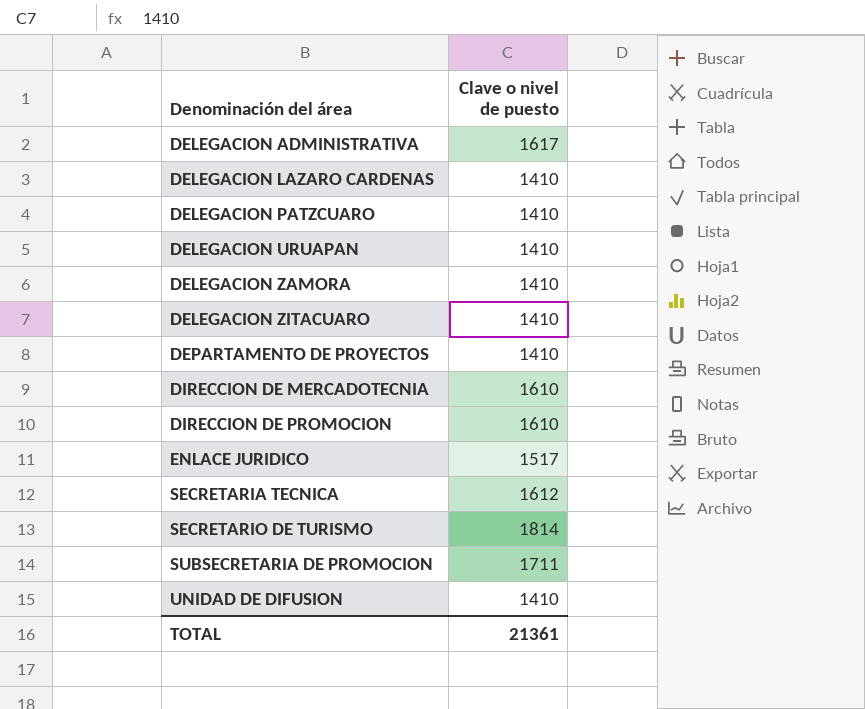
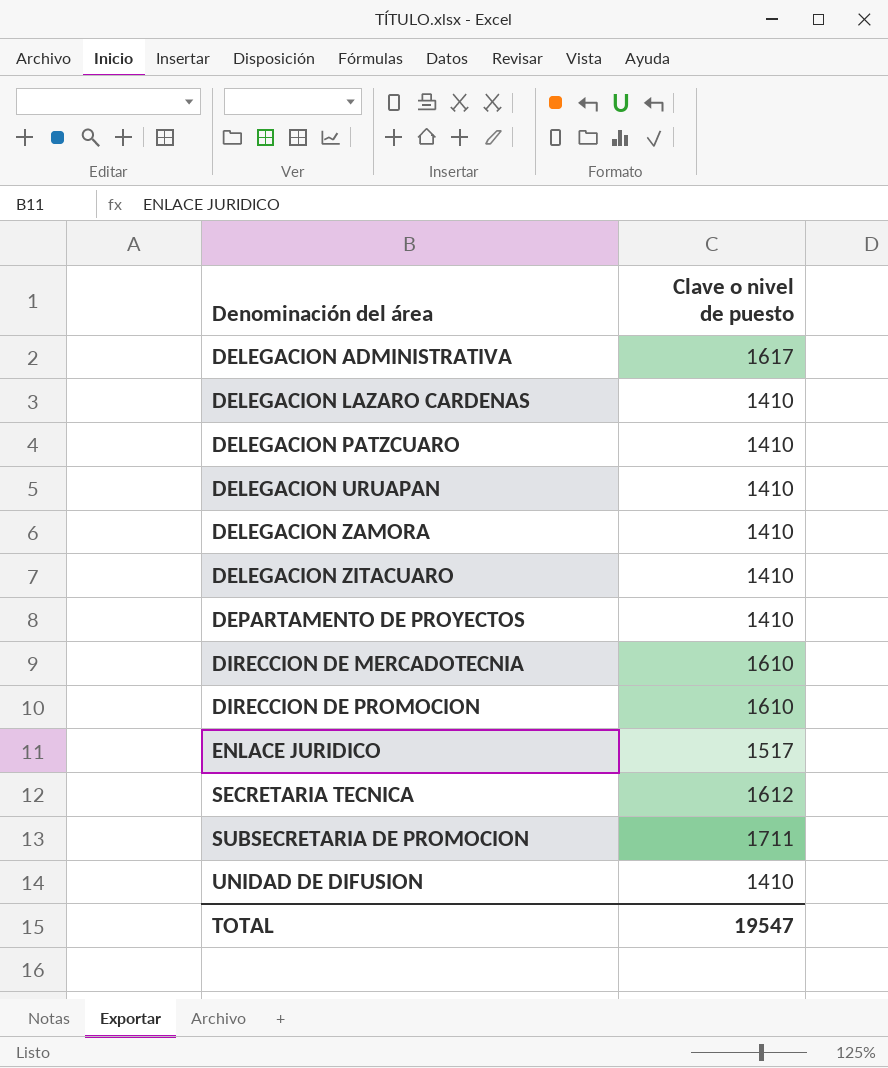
row SECRETARIO DE TURISMO: 1814 -> none
TOTAL | Clave o nivel de puesto: 21361 -> 19547

